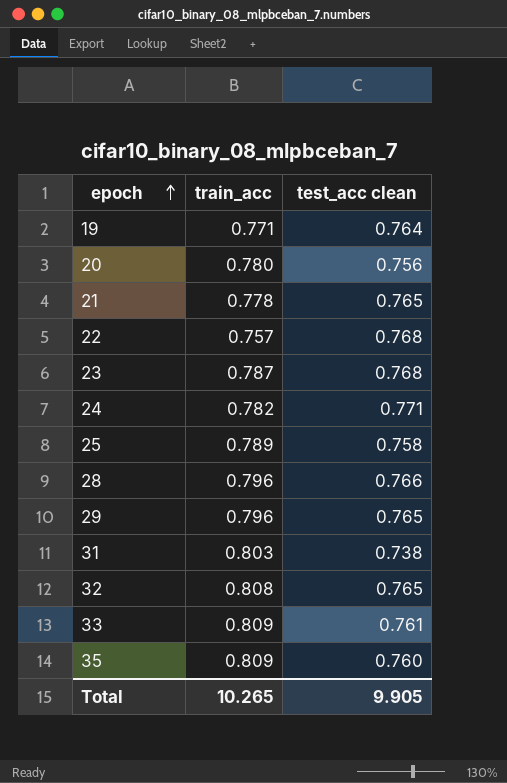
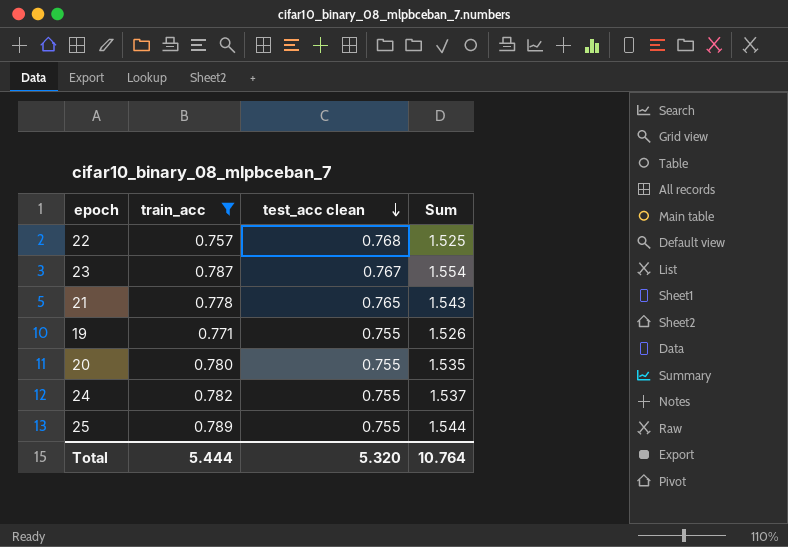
filter: none -> train_acc <= 0.789
row order: epoch ascending -> test_acc clean descending
column Sum | formula: none -> [train_acc] + [test_acc clean]
23 | test_acc clean: 0.768 -> 0.767
19 | test_acc clean: 0.764 -> 0.755
20 | test_acc clean: 0.756 -> 0.755
24 | test_acc clean: 0.771 -> 0.755
25 | test_acc clean: 0.758 -> 0.755
Total | train_acc: 10.265 -> 5.444
Total | test_acc clean: 9.905 -> 5.320

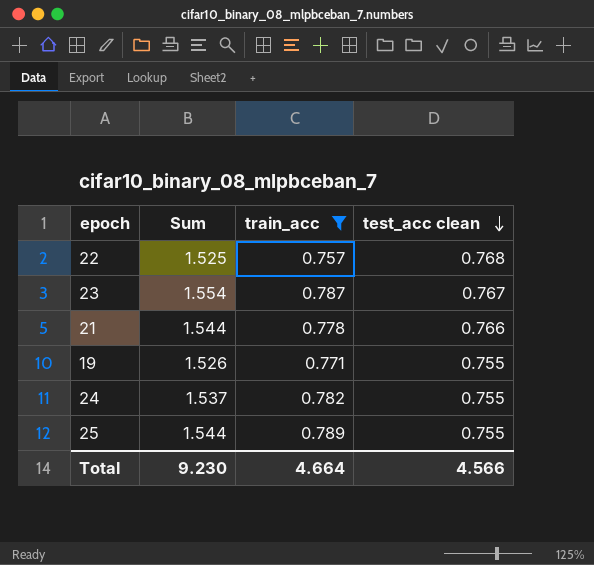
column Sum | position: 4 -> 2
row 20: 0.780 | 0.755 | 1.535 -> none
21 | Sum: 1.543 -> 1.544
21 | test_acc clean: 0.765 -> 0.766
Total | Sum: 10.764 -> 9.230
Total | train_acc: 5.444 -> 4.664
Total | test_acc clean: 5.320 -> 4.566

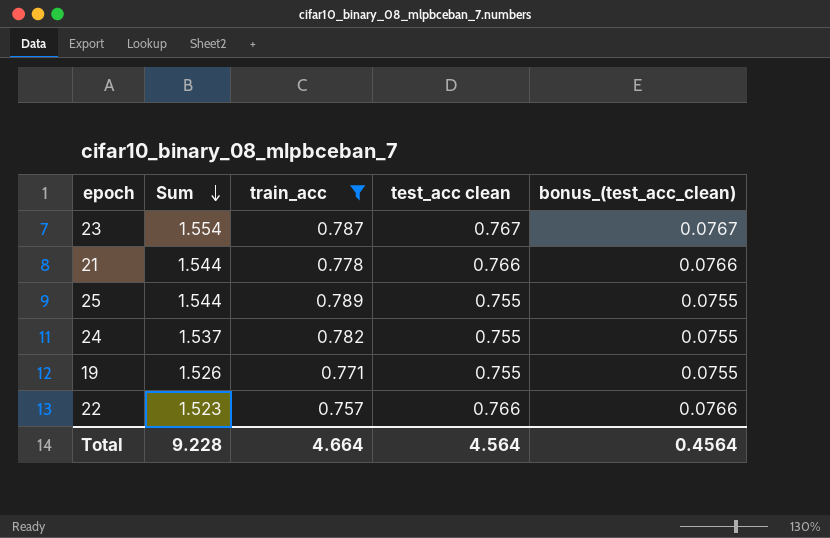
row order: test_acc clean descending -> Sum descending
column bonus_(test_acc_clean) | formula: none -> [test_acc clean] * 0.1
22 | Sum: 1.525 -> 1.523
22 | test_acc clean: 0.768 -> 0.766
Total | Sum: 9.230 -> 9.228
Total | test_acc clean: 4.566 -> 4.564

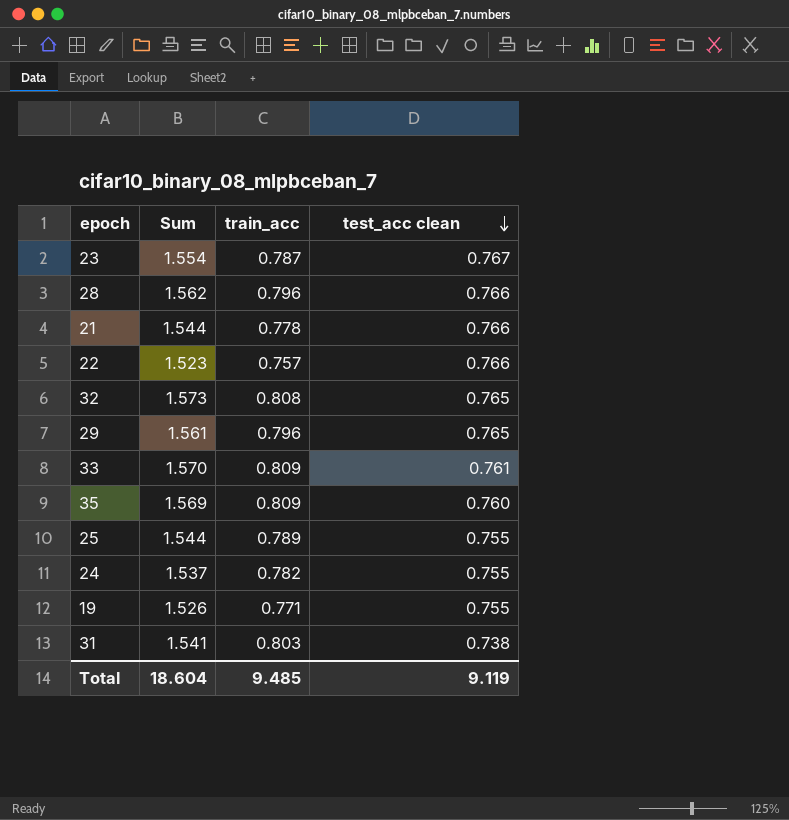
filter: train_acc <= 0.789 -> none
row order: Sum descending -> test_acc clean descending
column bonus_(test_acc_clean) | formula: [test_acc clean] * 0.1 -> none
Total | Sum: 9.228 -> 18.604
Total | train_acc: 4.664 -> 9.485
Total | test_acc clean: 4.564 -> 9.119

